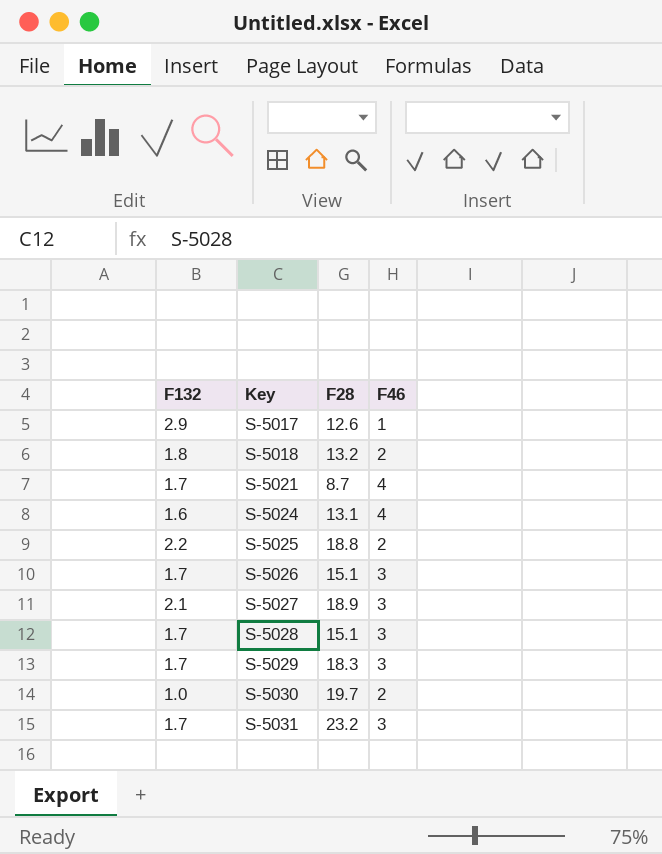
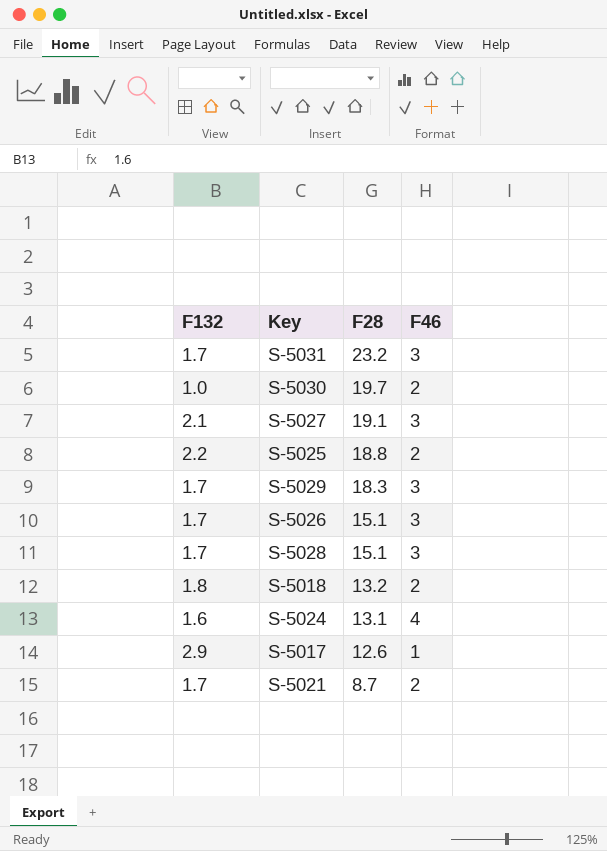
row order: Key ascending -> F28 descending
S-5027 | F28: 18.9 -> 19.1
S-5021 | F46: 4 -> 2

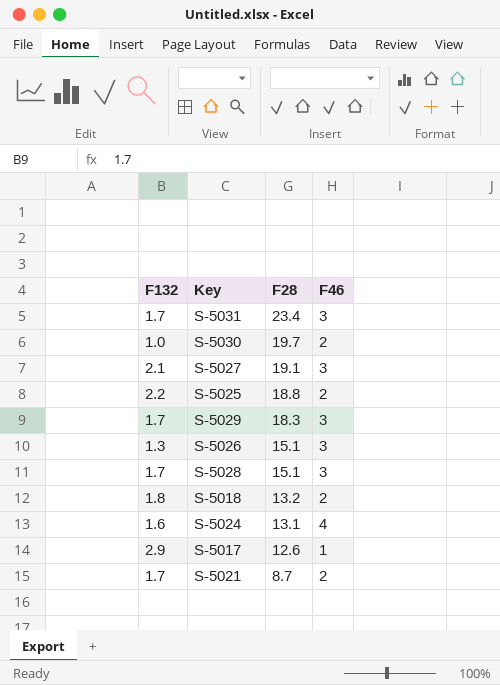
S-5031 | F28: 23.2 -> 23.4
S-5026 | F132: 1.7 -> 1.3

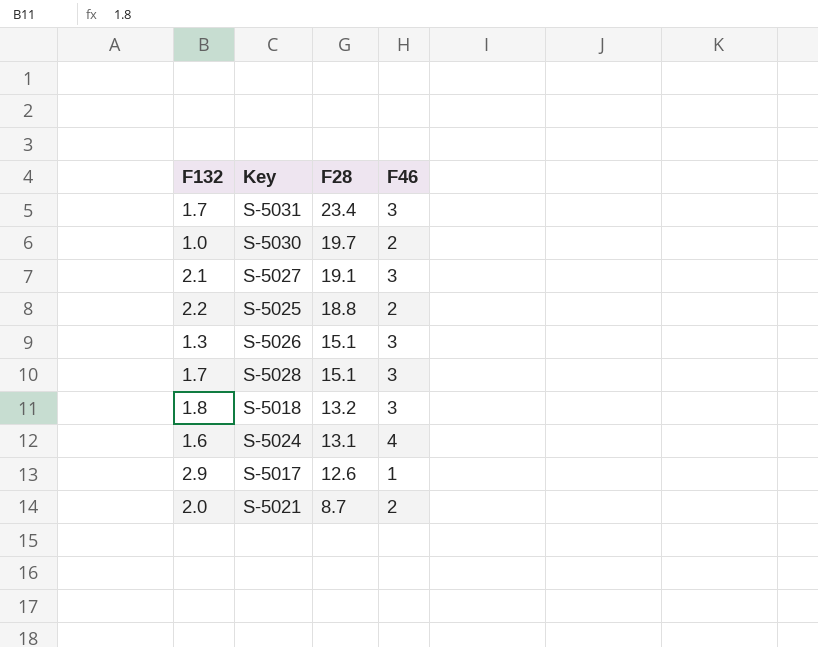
row S-5029: 1.7 | 18.3 | 3 -> none
S-5018 | F46: 2 -> 3
S-5021 | F132: 1.7 -> 2.0

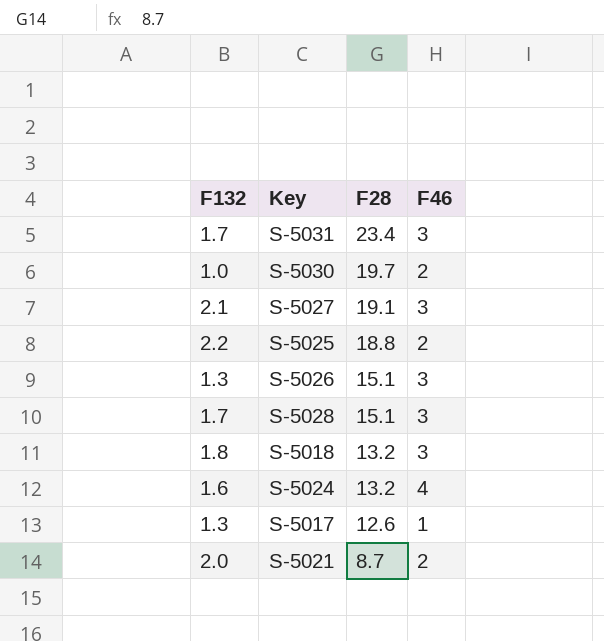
S-5024 | F28: 13.1 -> 13.2
S-5017 | F132: 2.9 -> 1.3

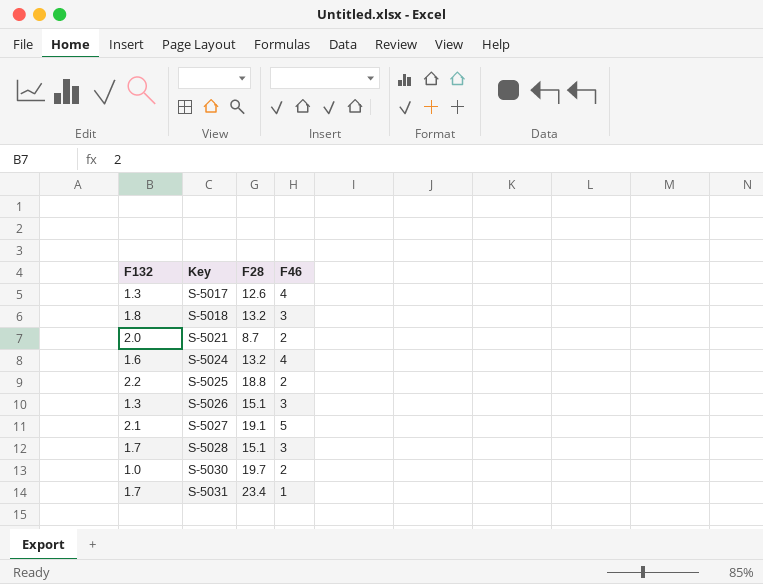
row order: F28 descending -> Key ascending
S-5017 | F46: 1 -> 4
S-5027 | F46: 3 -> 5
S-5031 | F46: 3 -> 1

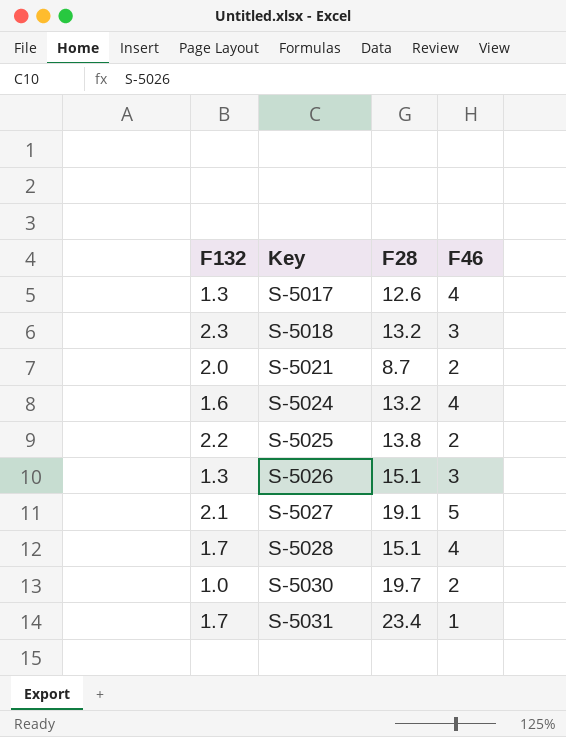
S-5018 | F132: 1.8 -> 2.3
S-5025 | F28: 18.8 -> 13.8
S-5028 | F46: 3 -> 4

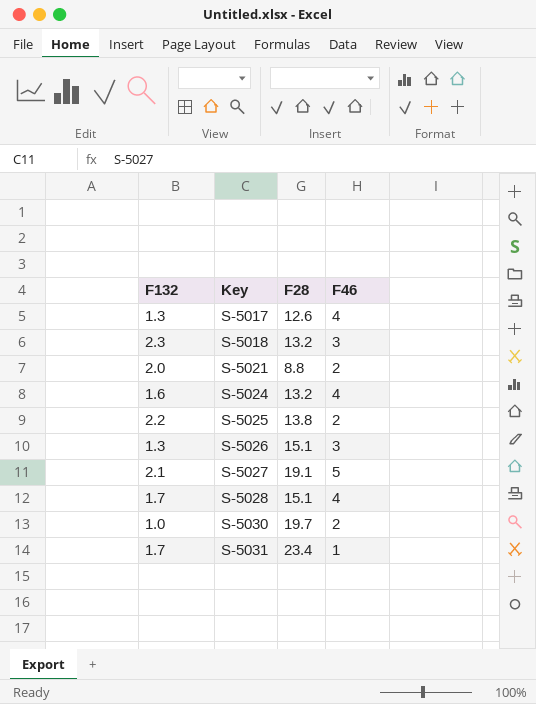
S-5021 | F28: 8.7 -> 8.8

